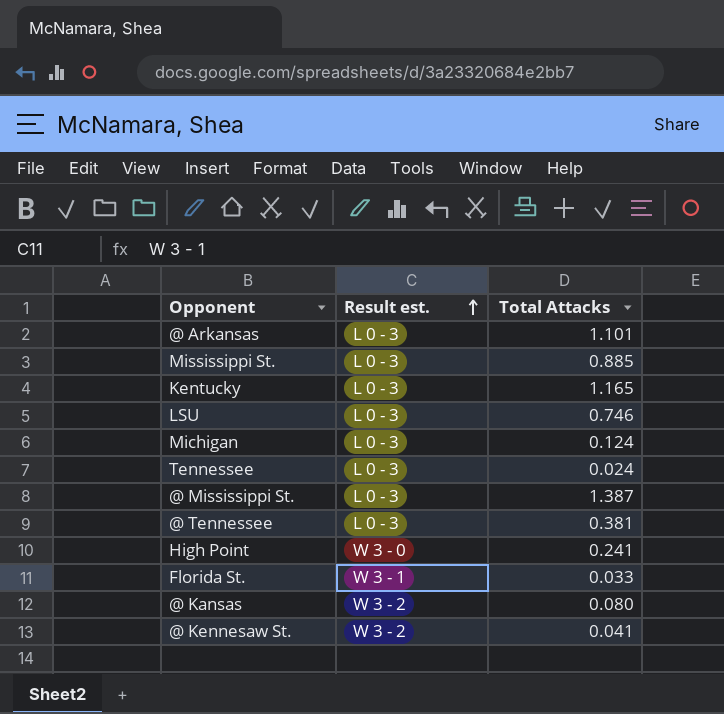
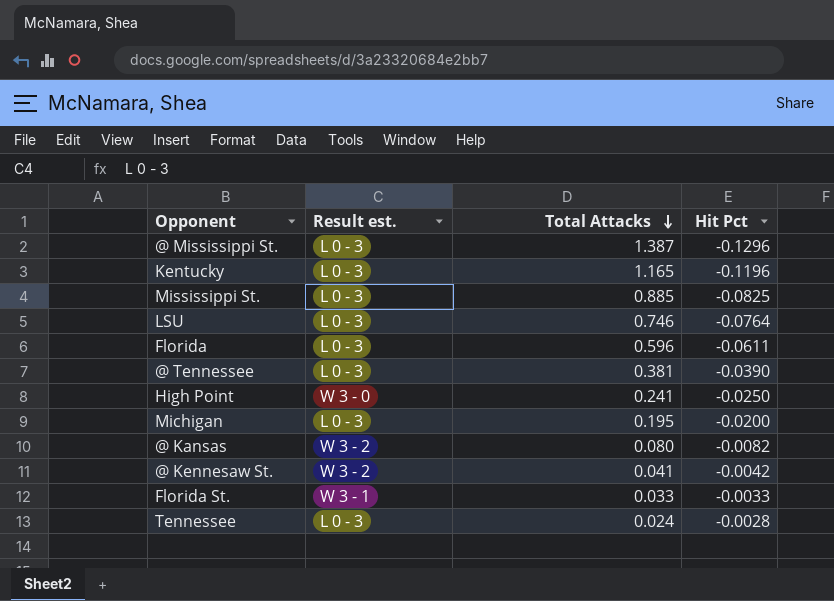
row order: Result est. ascending -> Total Attacks descending
column Hit Pct | position: none -> 4
row @ Arkansas: L 0 - 3 | 1.101 -> none
row Florida: none -> L 0 - 3 | 0.596 | -0.0611
Michigan | Total Attacks: 0.124 -> 0.195

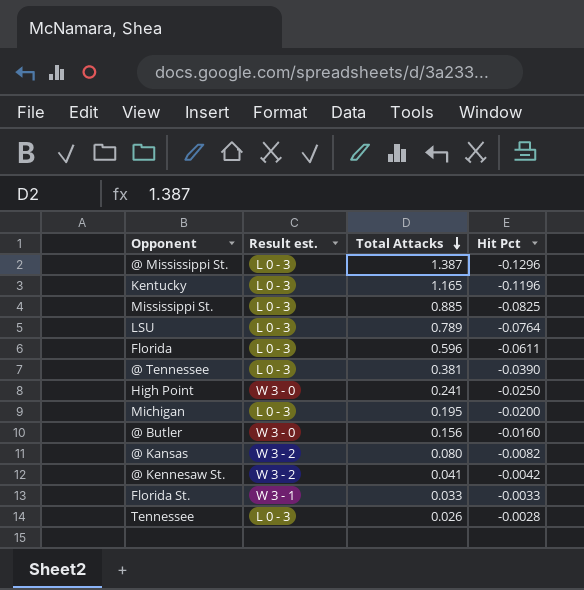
LSU | Total Attacks: 0.746 -> 0.789
row @ Butler: none -> W 3 - 0 | 0.156 | -0.0160
Tennessee | Total Attacks: 0.024 -> 0.026

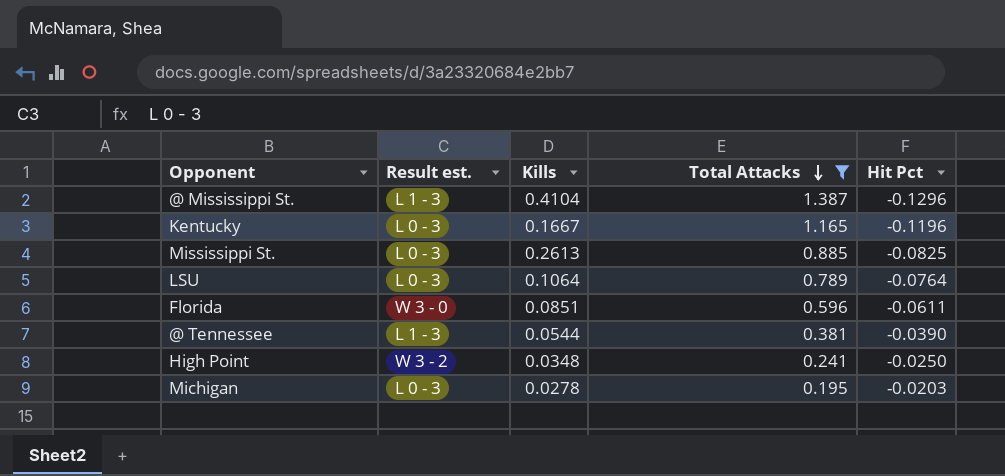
filter: none -> Total Attacks >= 0.195
column Kills | position: none -> 3
@ Mississippi St. | Result est.: L 0 - 3 -> L 1 - 3
Florida | Result est.: L 0 - 3 -> W 3 - 0
@ Tennessee | Result est.: L 0 - 3 -> L 1 - 3
High Point | Result est.: W 3 - 0 -> W 3 - 2
Michigan | Hit Pct: -0.0200 -> -0.0203

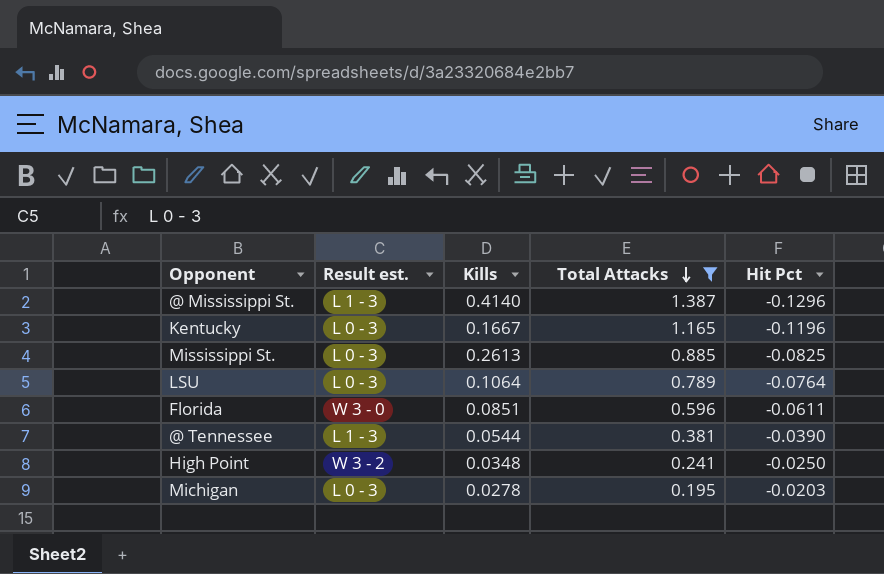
@ Mississippi St. | Kills: 0.4104 -> 0.4140

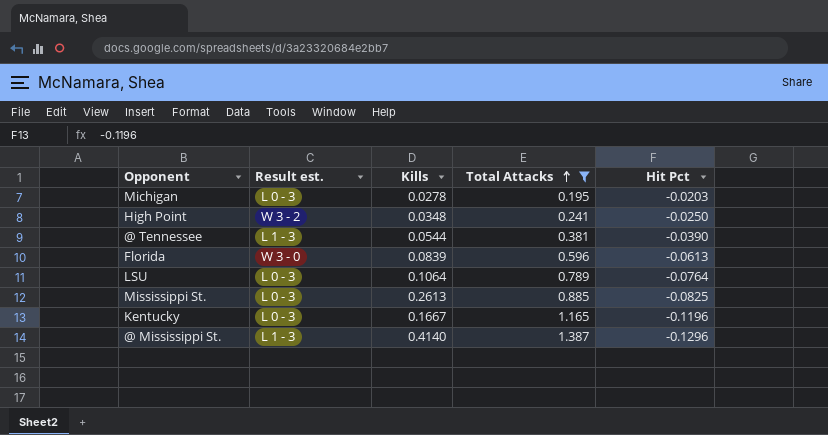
row order: Total Attacks descending -> Total Attacks ascending
Florida | Kills: 0.0851 -> 0.0839
Florida | Hit Pct: -0.0611 -> -0.0613

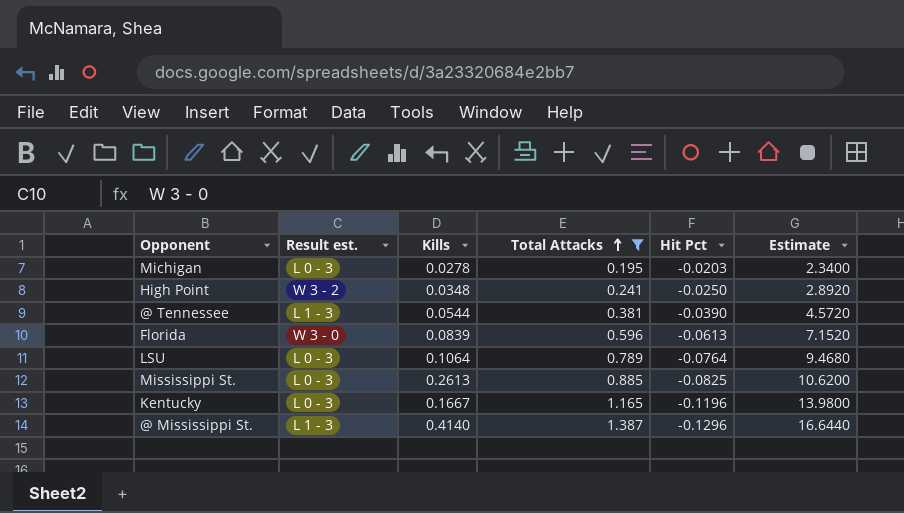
column Estimate | formula: none -> [Total Attacks] * 12

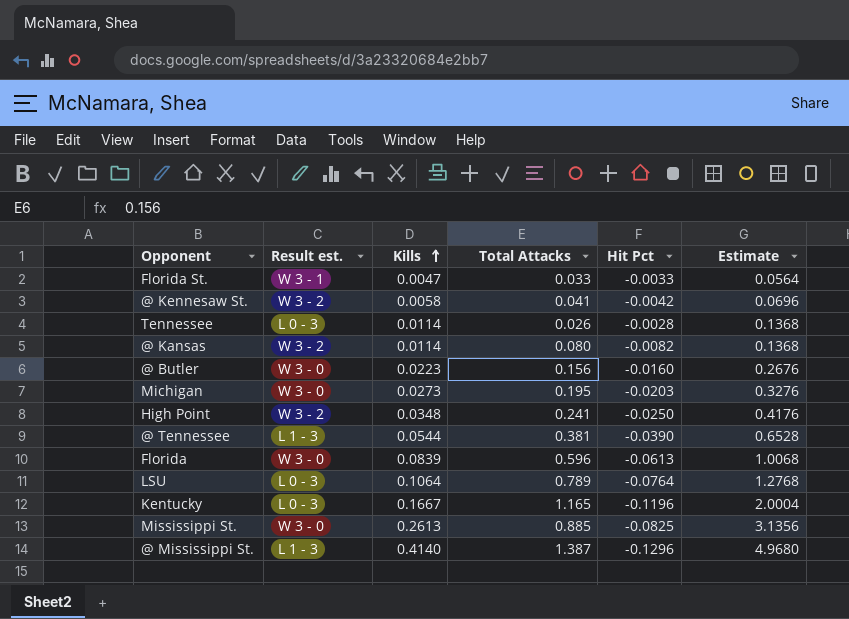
filter: Total Attacks >= 0.195 -> none
row order: Total Attacks ascending -> Kills ascending
column Estimate | formula: [Total Attacks] * 12 -> [Kills] * 12
Michigan | Result est.: L 0 - 3 -> W 3 - 0
Michigan | Kills: 0.0278 -> 0.0273
Mississippi St. | Result est.: L 0 - 3 -> W 3 - 0

